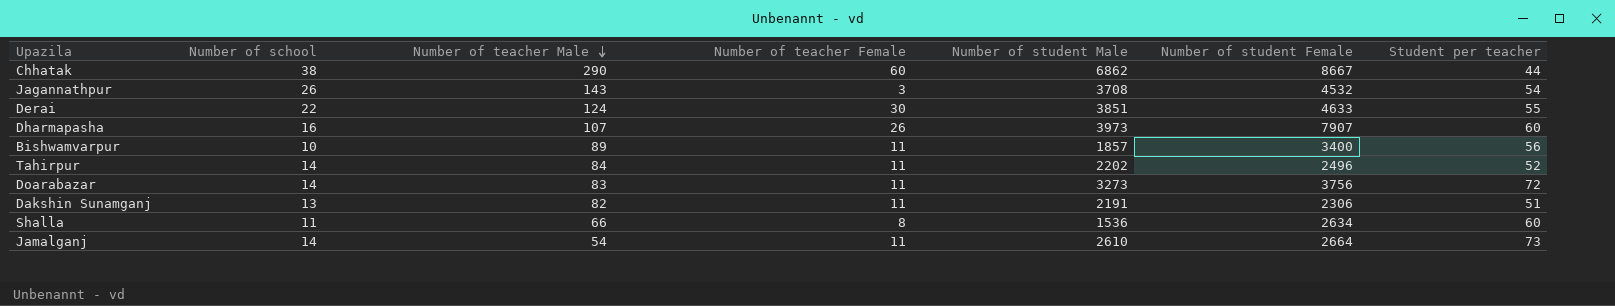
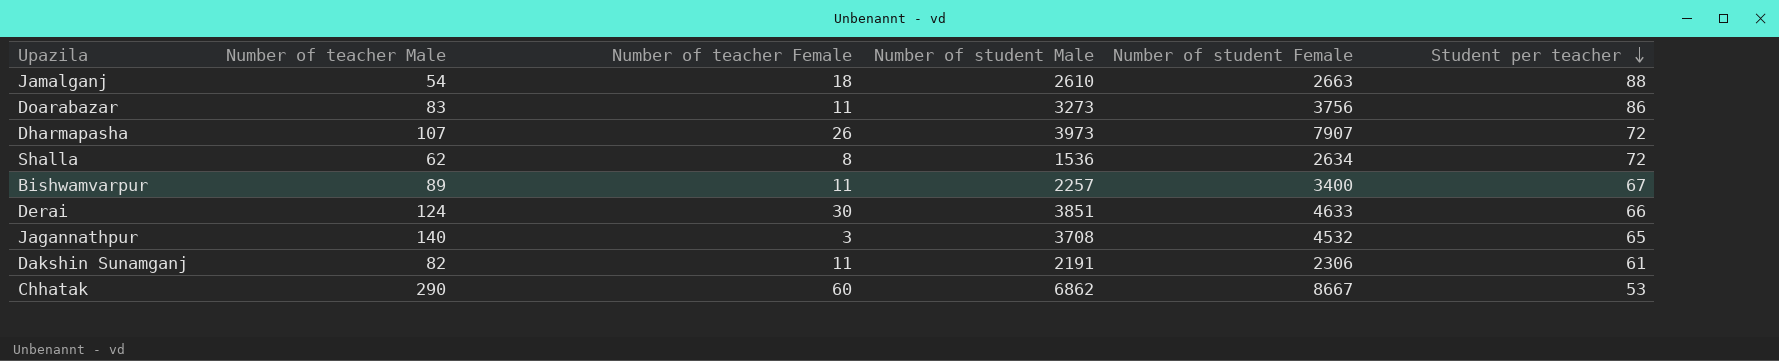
row order: Number of teacher Male descending -> Student per teacher descending
column Number of school | position: 2 -> none
row Tahirpur: 14 | 84 | 11 | 2202 | 2496 | 52 -> none
Jamalganj | Number of teacher Female: 11 -> 18
Jamalganj | Number of student Female: 2664 -> 2663
Jamalganj | Student per teacher: 73 -> 88
Doarabazar | Student per teacher: 72 -> 86
Dharmapasha | Student per teacher: 60 -> 72
Shalla | Number of teacher Male: 66 -> 62
Shalla | Student per teacher: 60 -> 72
Bishwamvarpur | Number of student Male: 1857 -> 2257
Bishwamvarpur | Student per teacher: 56 -> 67
Derai | Student per teacher: 55 -> 66
Jagannathpur | Number of teacher Male: 143 -> 140
Jagannathpur | Student per teacher: 54 -> 65
Dakshin Sunamganj | Student per teacher: 51 -> 61
Chhatak | Student per teacher: 44 -> 53

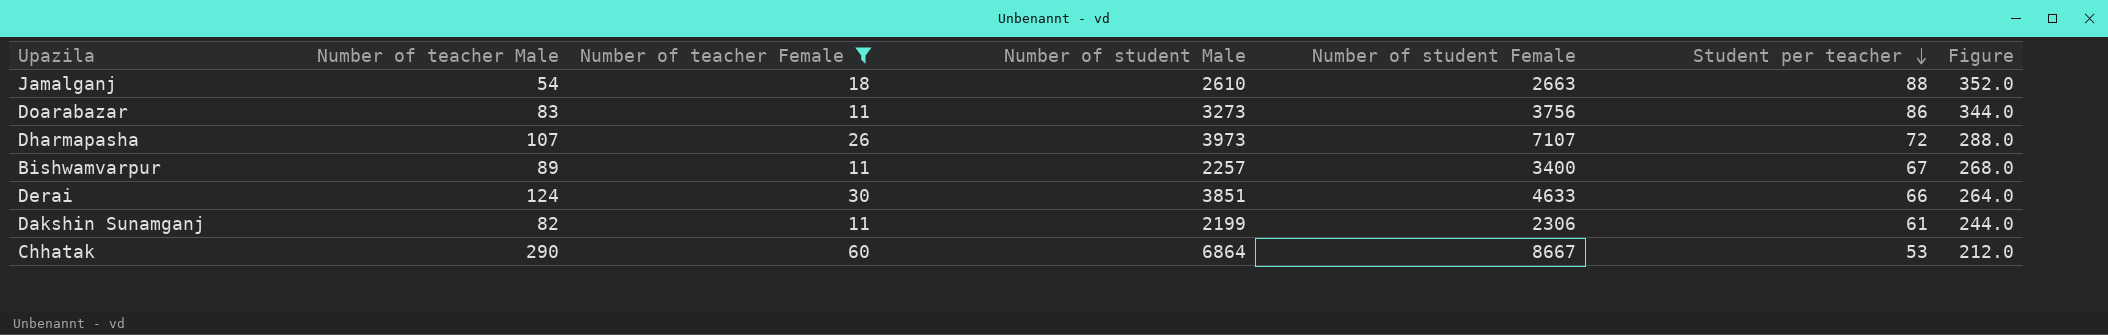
filter: none -> Number of teacher Female >= 11
column Figure | formula: none -> [Student per teacher] * 4
Dharmapasha | Number of student Female: 7907 -> 7107
Dakshin Sunamganj | Number of student Male: 2191 -> 2199
Chhatak | Number of student Male: 6862 -> 6864

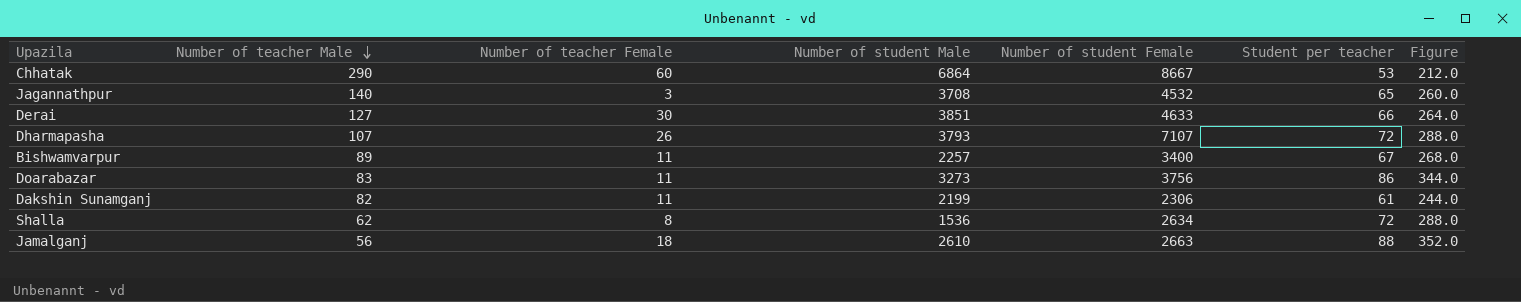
filter: Number of teacher Female >= 11 -> none
row order: Student per teacher descending -> Number of teacher Male descending
Derai | Number of teacher Male: 124 -> 127
Dharmapasha | Number of student Male: 3973 -> 3793
Jamalganj | Number of teacher Male: 54 -> 56

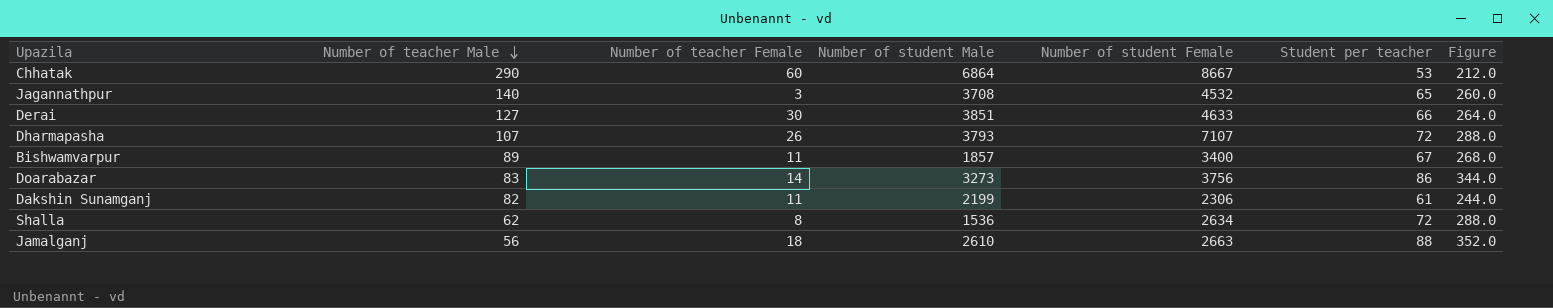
Bishwamvarpur | Number of student Male: 2257 -> 1857
Doarabazar | Number of teacher Female: 11 -> 14

